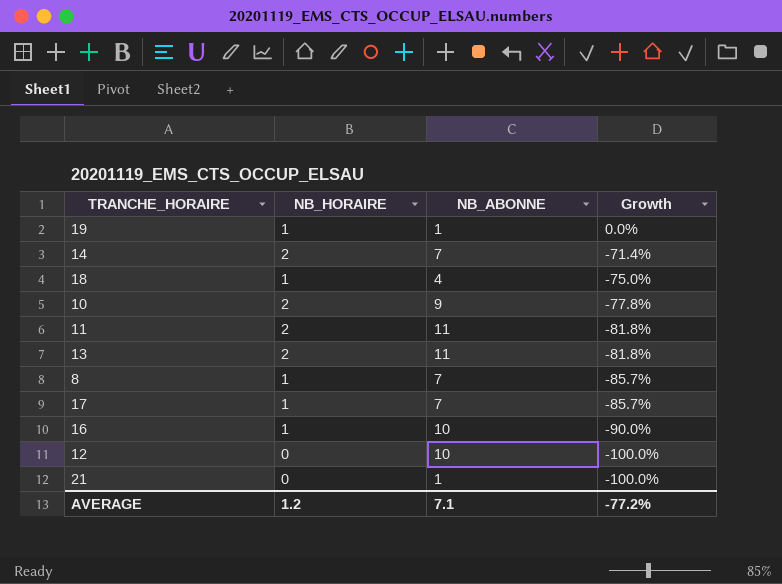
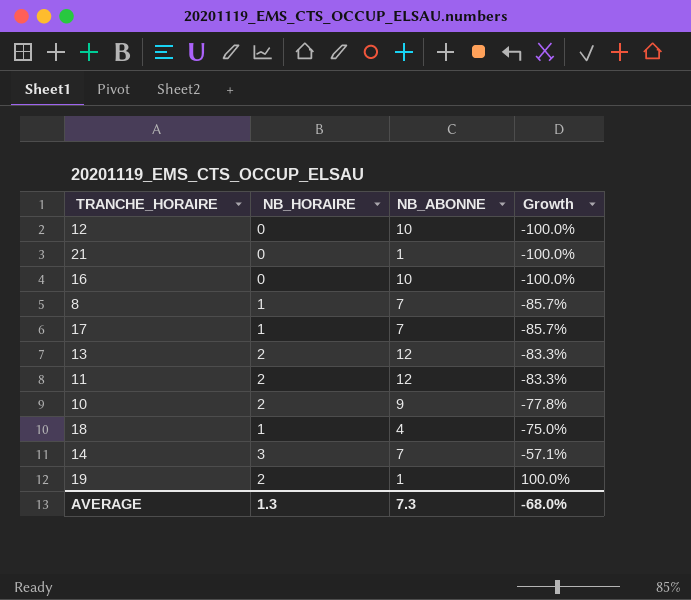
row order: Growth descending -> Growth ascending
16 | NB_HORAIRE: 1 -> 0
16 | Growth: -90.0% -> -100.0%
13 | NB_ABONNE: 11 -> 12
13 | Growth: -81.8% -> -83.3%
11 | NB_ABONNE: 11 -> 12
11 | Growth: -81.8% -> -83.3%
14 | NB_HORAIRE: 2 -> 3
14 | Growth: -71.4% -> -57.1%
19 | NB_HORAIRE: 1 -> 2
19 | Growth: 0.0% -> 100.0%
AVERAGE | NB_HORAIRE: 1.2 -> 1.3
AVERAGE | NB_ABONNE: 7.1 -> 7.3
AVERAGE | Growth: -77.2% -> -68.0%

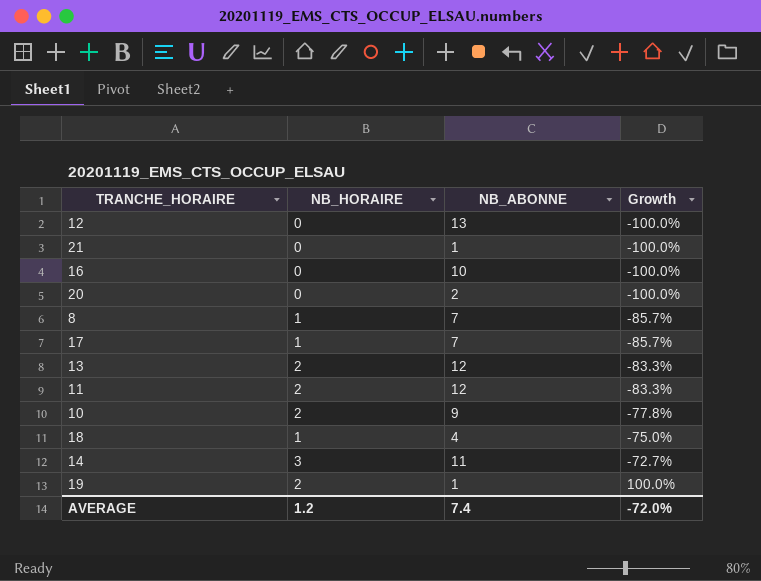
12 | NB_ABONNE: 10 -> 13
row 20: none -> 0 | 2 | -100.0%
14 | NB_ABONNE: 7 -> 11
14 | Growth: -57.1% -> -72.7%
AVERAGE | NB_HORAIRE: 1.3 -> 1.2
AVERAGE | NB_ABONNE: 7.3 -> 7.4
AVERAGE | Growth: -68.0% -> -72.0%

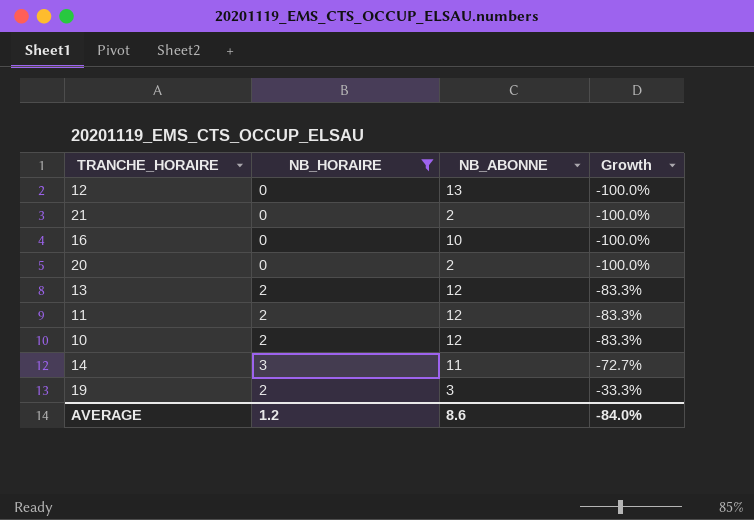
filter: none -> NB_HORAIRE != 1
21 | NB_ABONNE: 1 -> 2
10 | NB_ABONNE: 9 -> 12
10 | Growth: -77.8% -> -83.3%
19 | NB_ABONNE: 1 -> 3
19 | Growth: 100.0% -> -33.3%
AVERAGE | NB_ABONNE: 7.4 -> 8.6
AVERAGE | Growth: -72.0% -> -84.0%

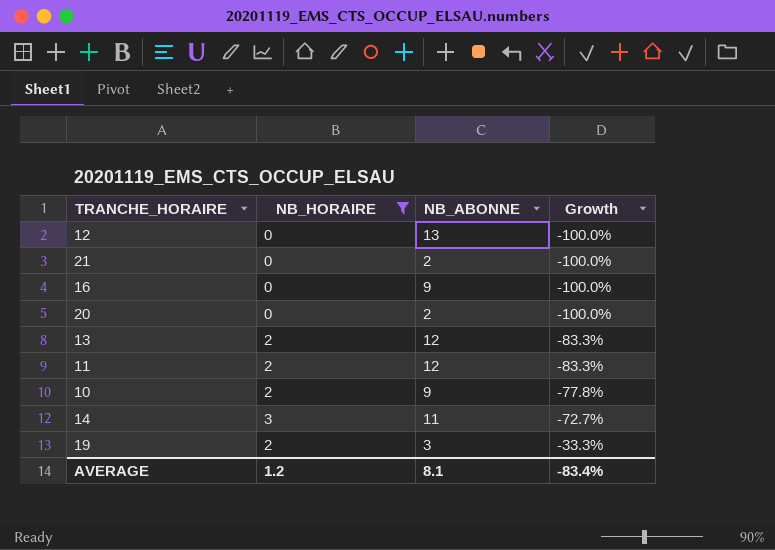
16 | NB_ABONNE: 10 -> 9
10 | NB_ABONNE: 12 -> 9
10 | Growth: -83.3% -> -77.8%
AVERAGE | NB_ABONNE: 8.6 -> 8.1
AVERAGE | Growth: -84.0% -> -83.4%

